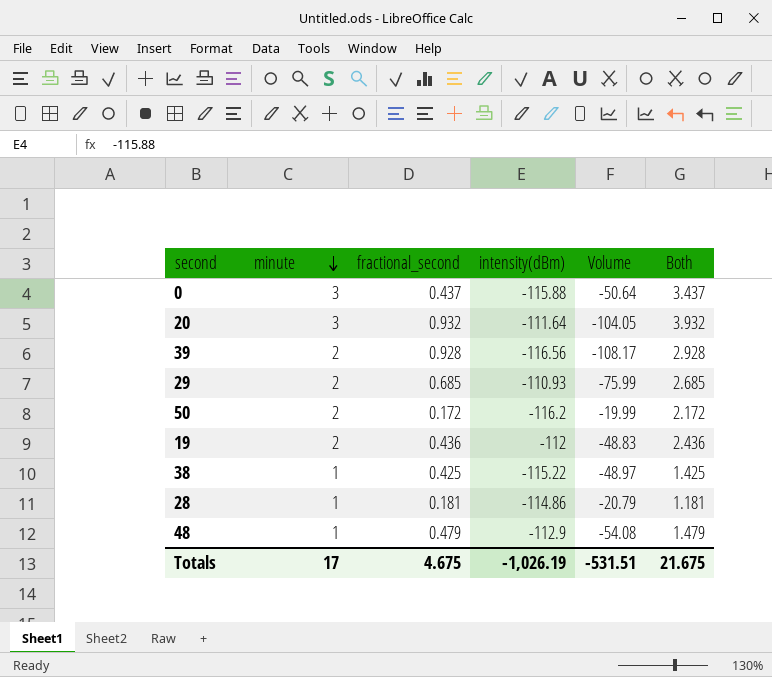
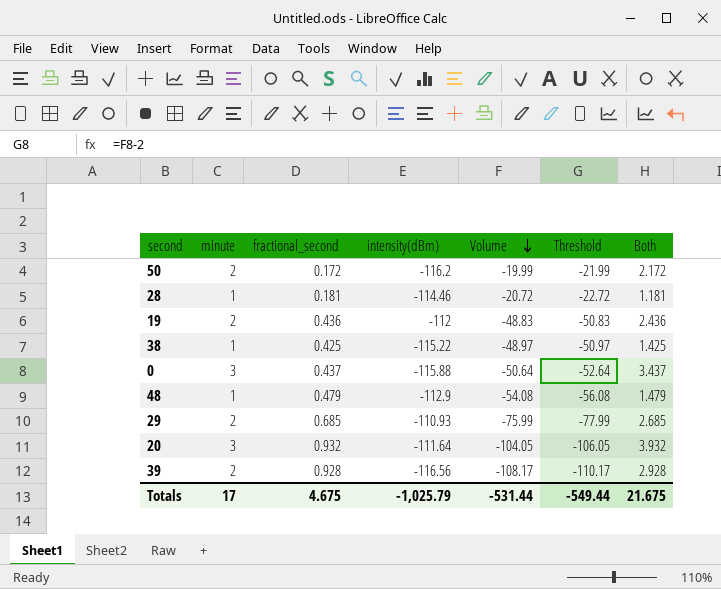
row order: minute descending -> Volume descending
column Threshold | formula: none -> [Volume] - 2
28 | intensity(dBm): -114.86 -> -114.46
28 | Volume: -20.79 -> -20.72
Totals | intensity(dBm): -1,026.19 -> -1,025.79
Totals | Volume: -531.51 -> -531.44

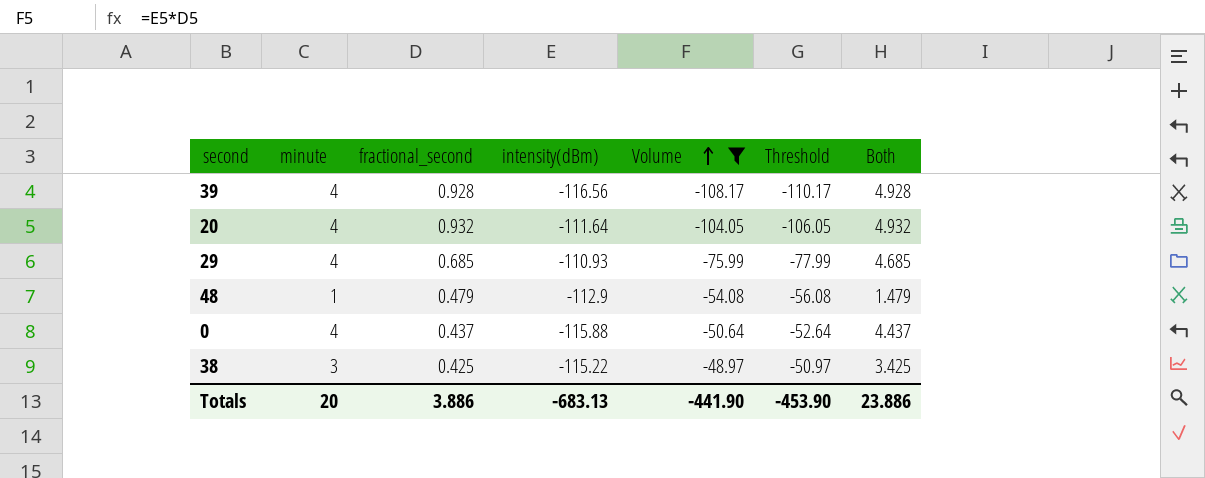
filter: none -> Volume <= -48.97
row order: Volume descending -> Volume ascending
39 | minute: 2 -> 4
39 | Both: 2.928 -> 4.928
20 | minute: 3 -> 4
20 | Both: 3.932 -> 4.932
29 | minute: 2 -> 4
29 | Both: 2.685 -> 4.685
0 | minute: 3 -> 4
0 | Both: 3.437 -> 4.437
38 | minute: 1 -> 3
38 | Both: 1.425 -> 3.425
Totals | minute: 17 -> 20
Totals | fractional_second: 4.675 -> 3.886
Totals | intensity(dBm): -1,025.79 -> -683.13
Totals | Volume: -531.44 -> -441.90
Totals | Threshold: -549.44 -> -453.90
Totals | Both: 21.675 -> 23.886

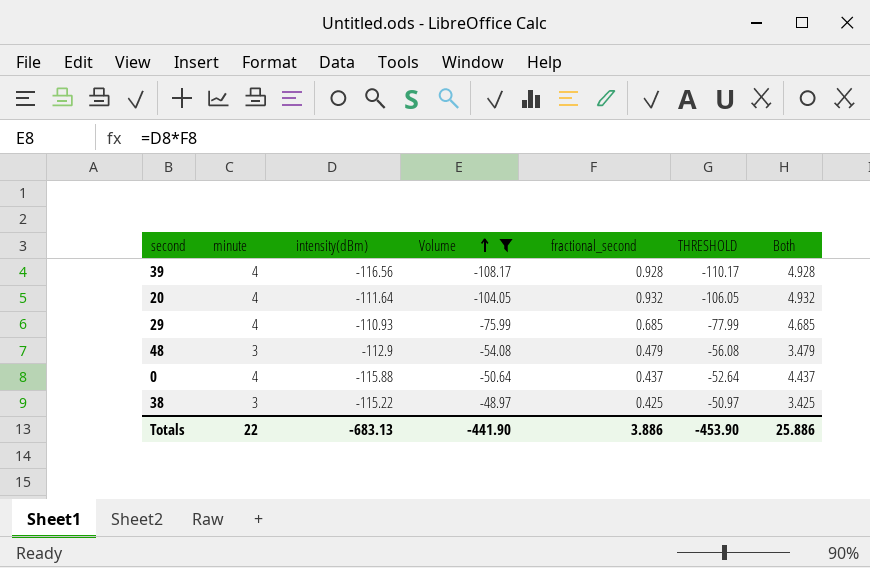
column fractional_second | position: 3 -> 5
column name: Threshold -> THRESHOLD
48 | minute: 1 -> 3
48 | Both: 1.479 -> 3.479
Totals | minute: 20 -> 22
Totals | Both: 23.886 -> 25.886

